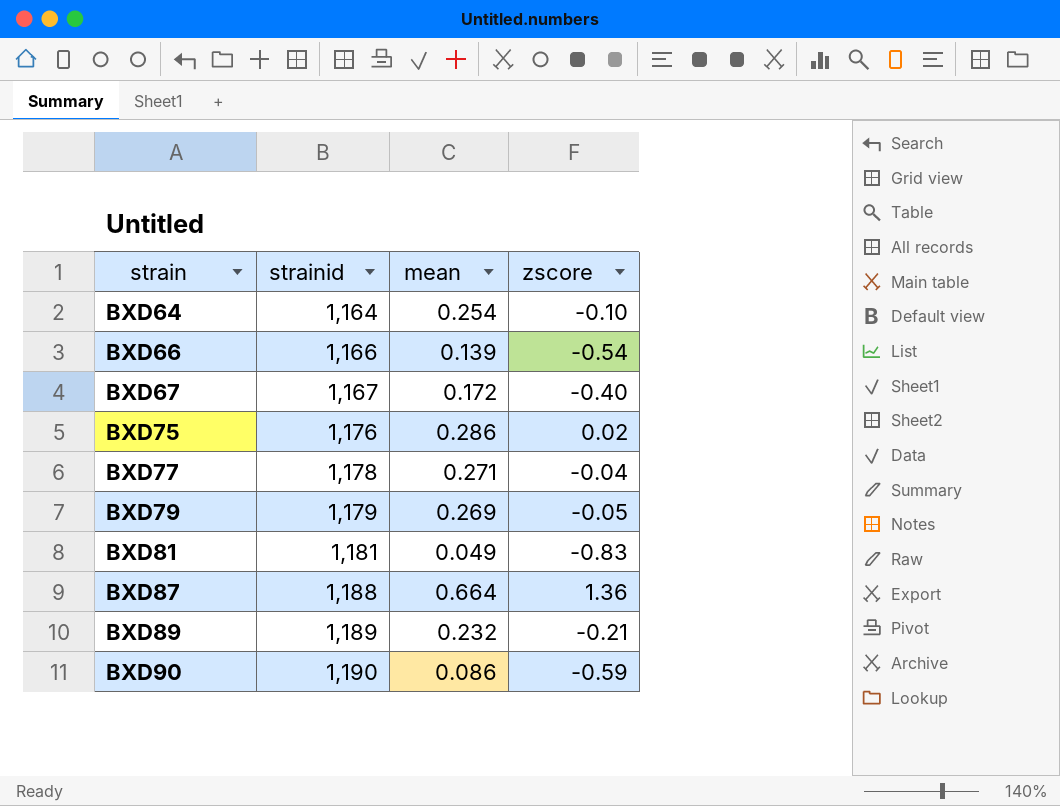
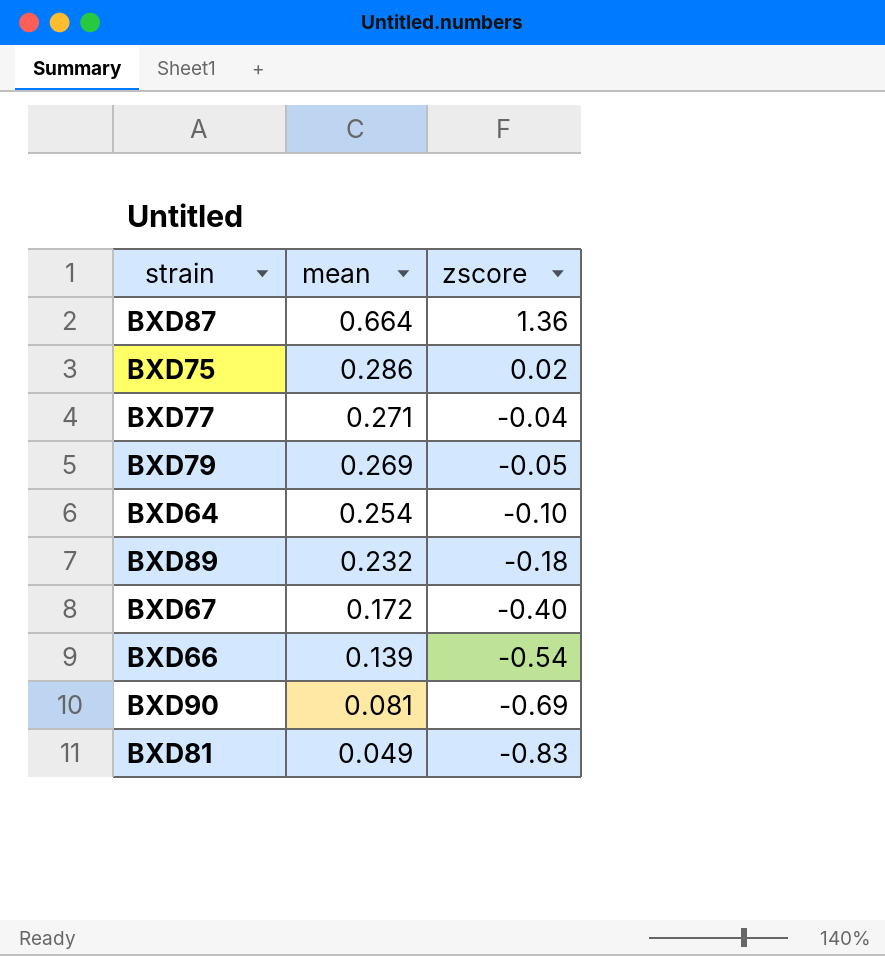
row order: strain ascending -> mean descending
column strainid | position: 2 -> none
BXD89 | zscore: -0.21 -> -0.18
BXD90 | mean: 0.086 -> 0.081
BXD90 | zscore: -0.59 -> -0.69

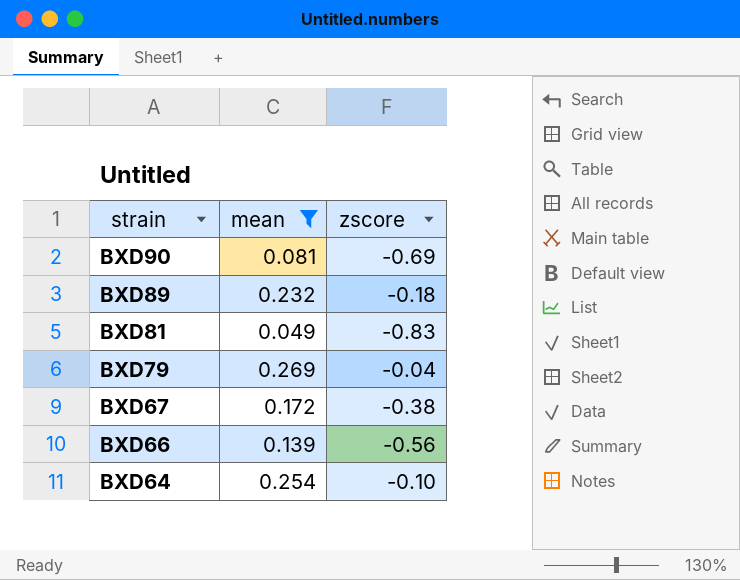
filter: none -> mean <= 0.269
row order: mean descending -> strain descending
BXD79 | zscore: -0.05 -> -0.04
BXD67 | zscore: -0.40 -> -0.38
BXD66 | zscore: -0.54 -> -0.56

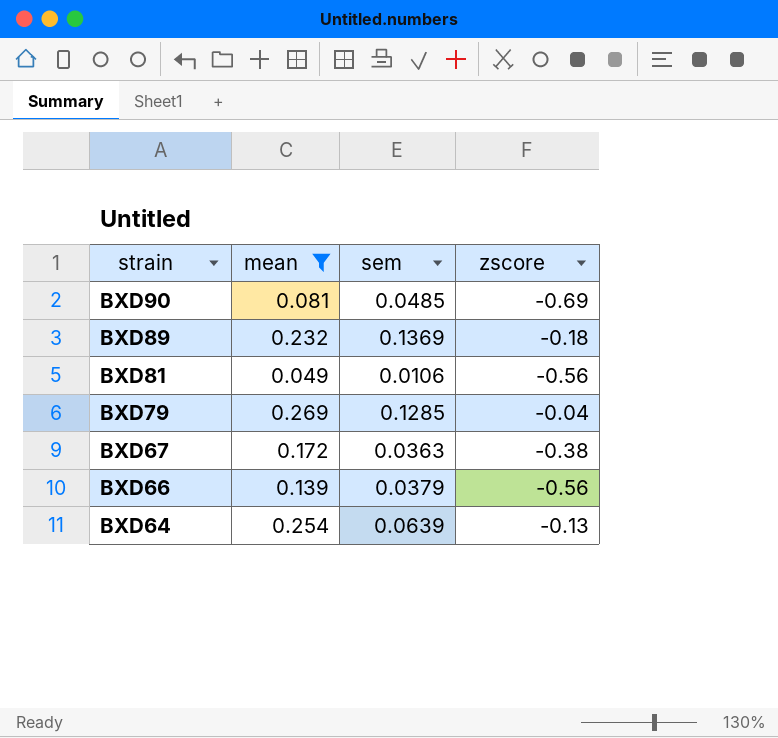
column sem | position: none -> 3
BXD81 | zscore: -0.83 -> -0.56
BXD64 | zscore: -0.10 -> -0.13

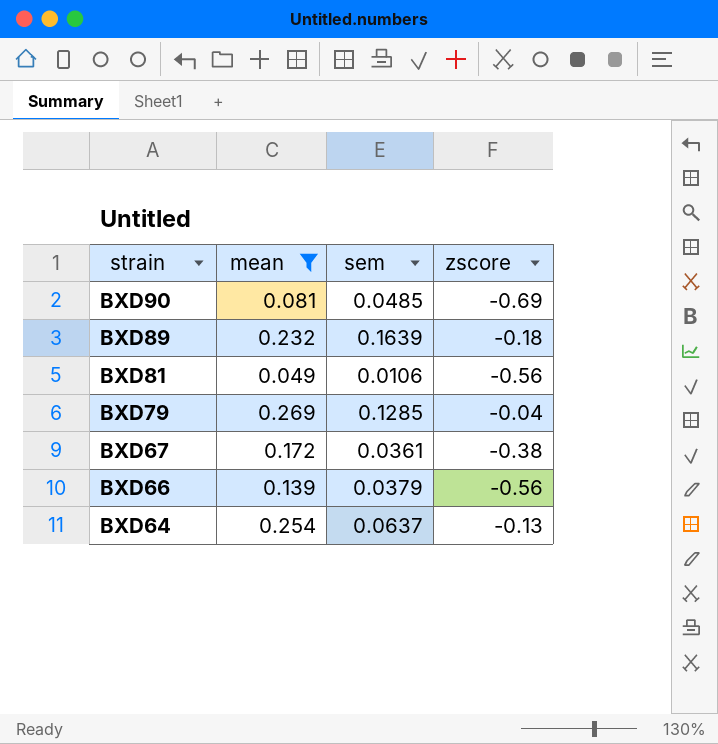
BXD89 | sem: 0.1369 -> 0.1639
BXD67 | sem: 0.0363 -> 0.0361
BXD64 | sem: 0.0639 -> 0.0637

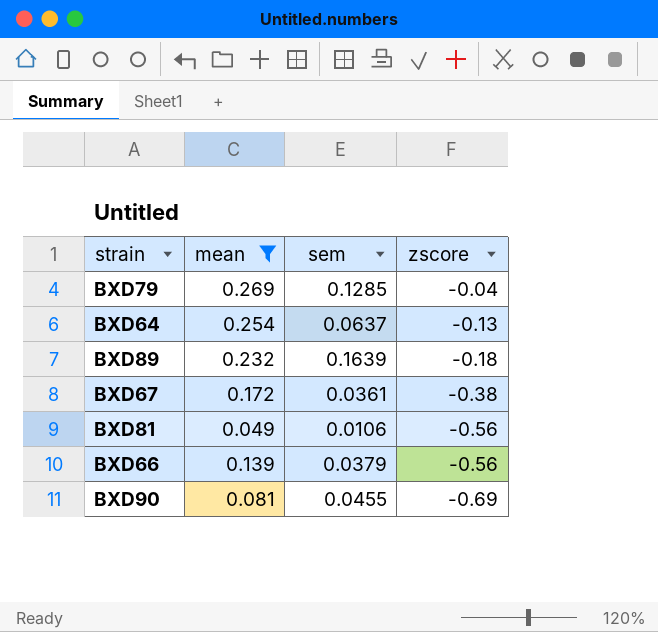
row order: strain descending -> zscore descending
BXD90 | sem: 0.0485 -> 0.0455

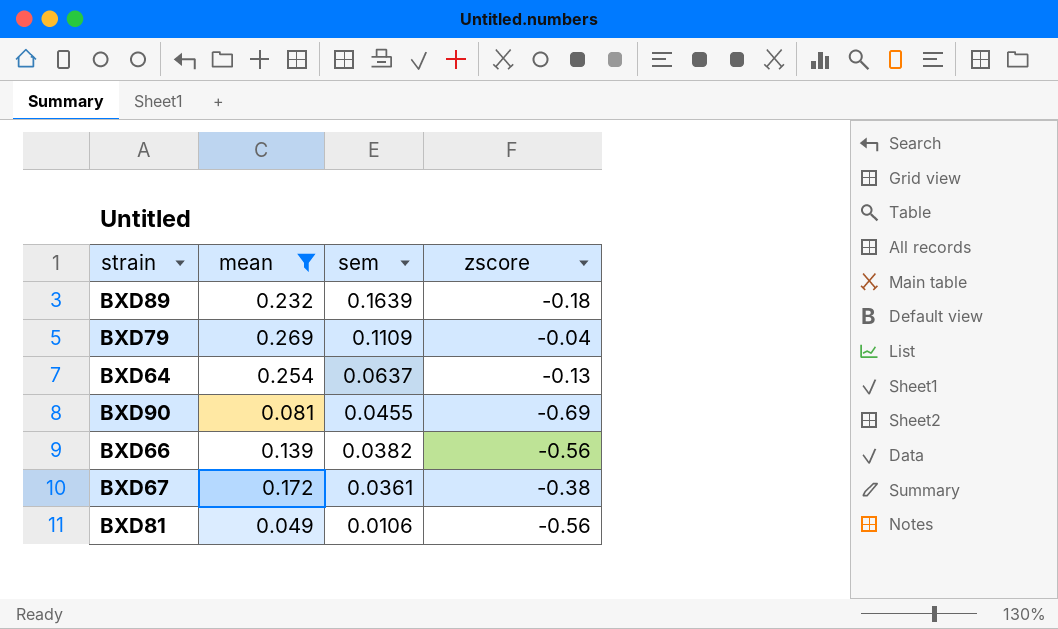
row order: zscore descending -> sem descending
BXD79 | sem: 0.1285 -> 0.1109
BXD66 | sem: 0.0379 -> 0.0382

